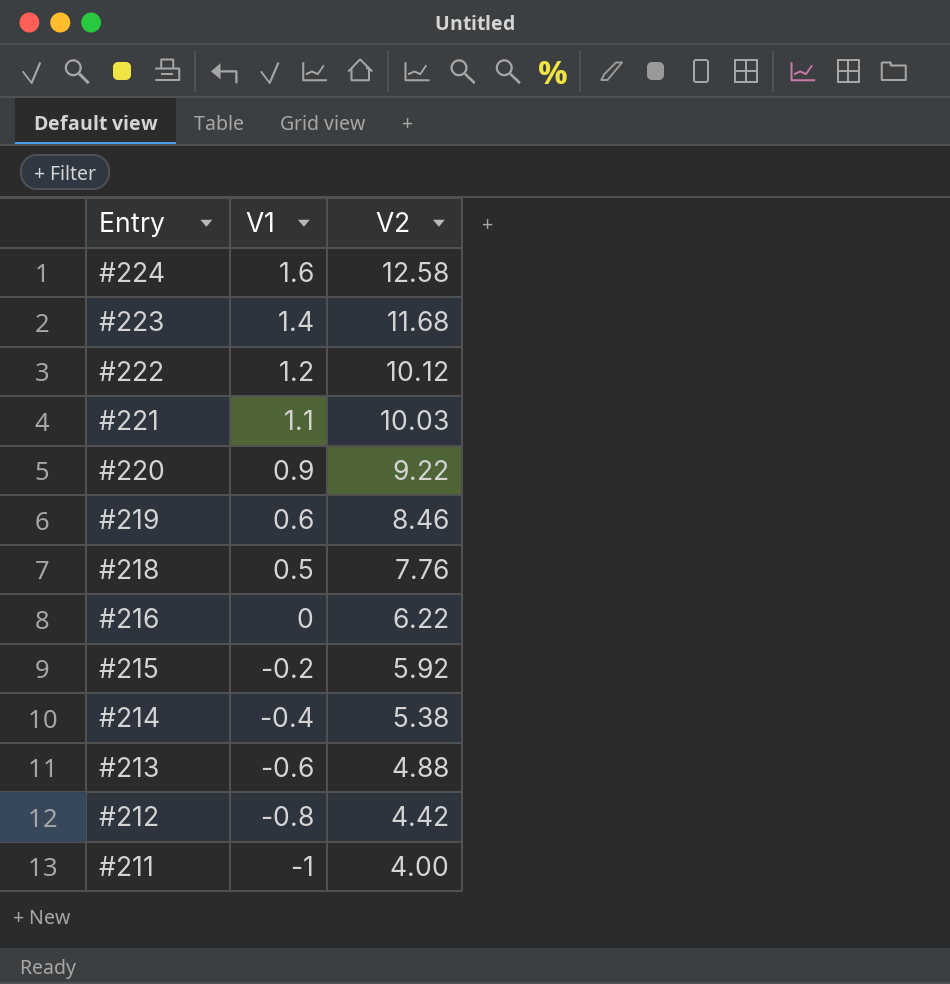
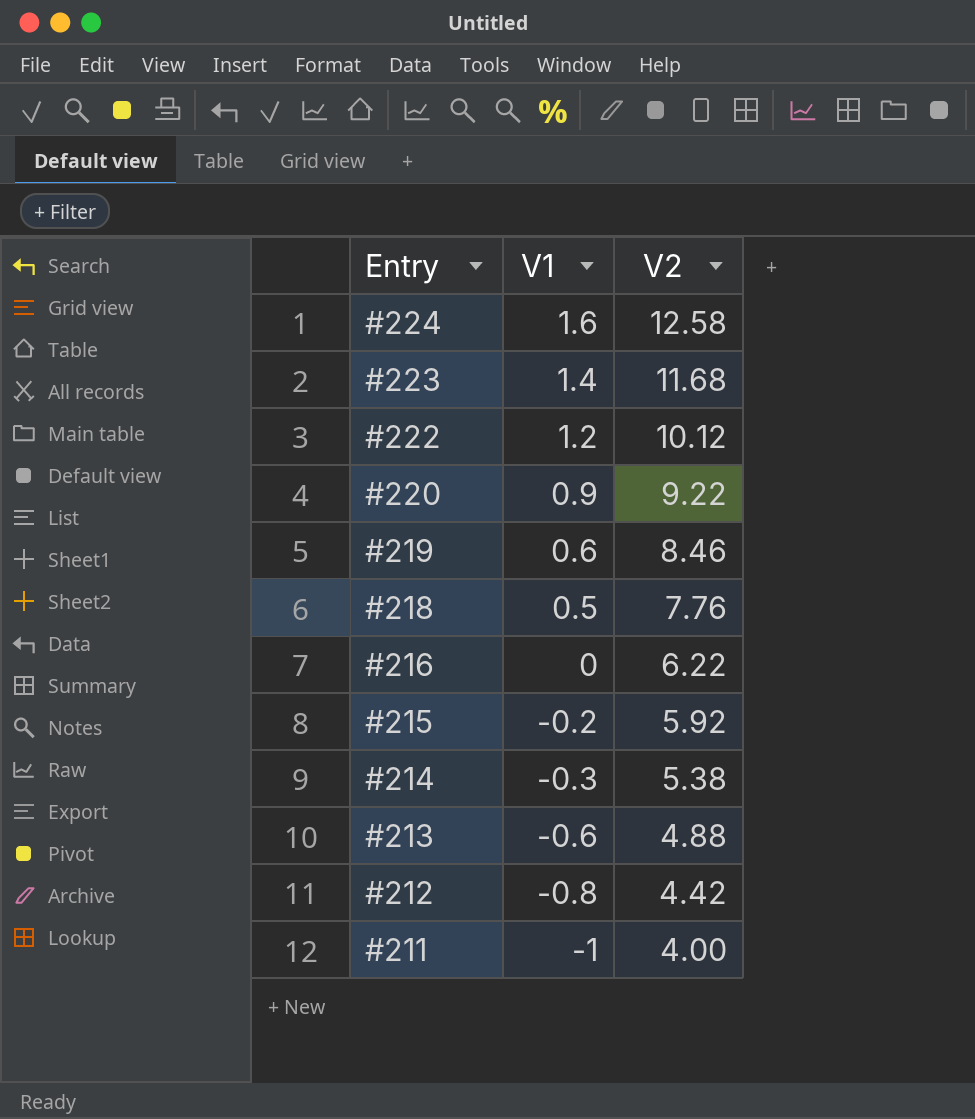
row #221: 1.1 | 10.03 -> none
#214 | V1: -0.4 -> -0.3

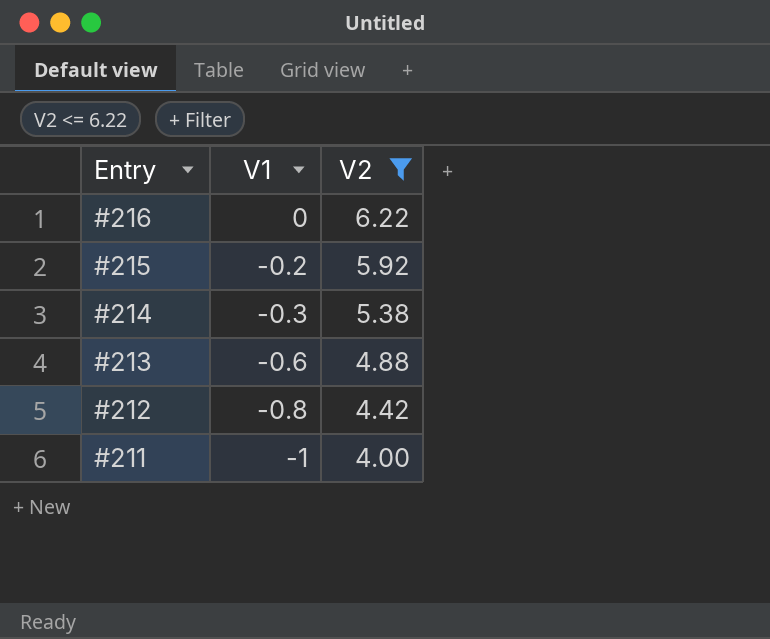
filter: none -> V2 <= 6.22

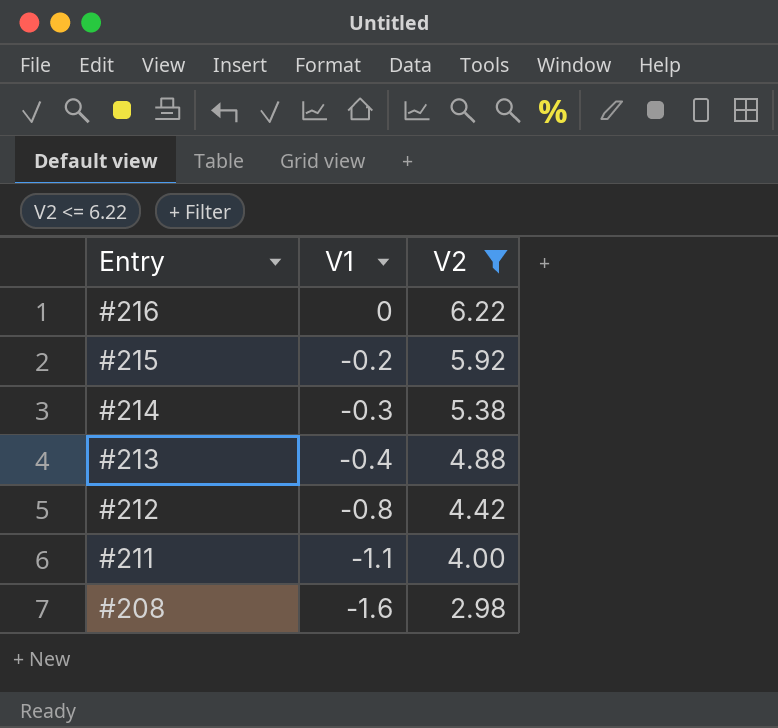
#213 | V1: -0.6 -> -0.4
#211 | V1: -1 -> -1.1
row #208: none -> -1.6 | 2.98

